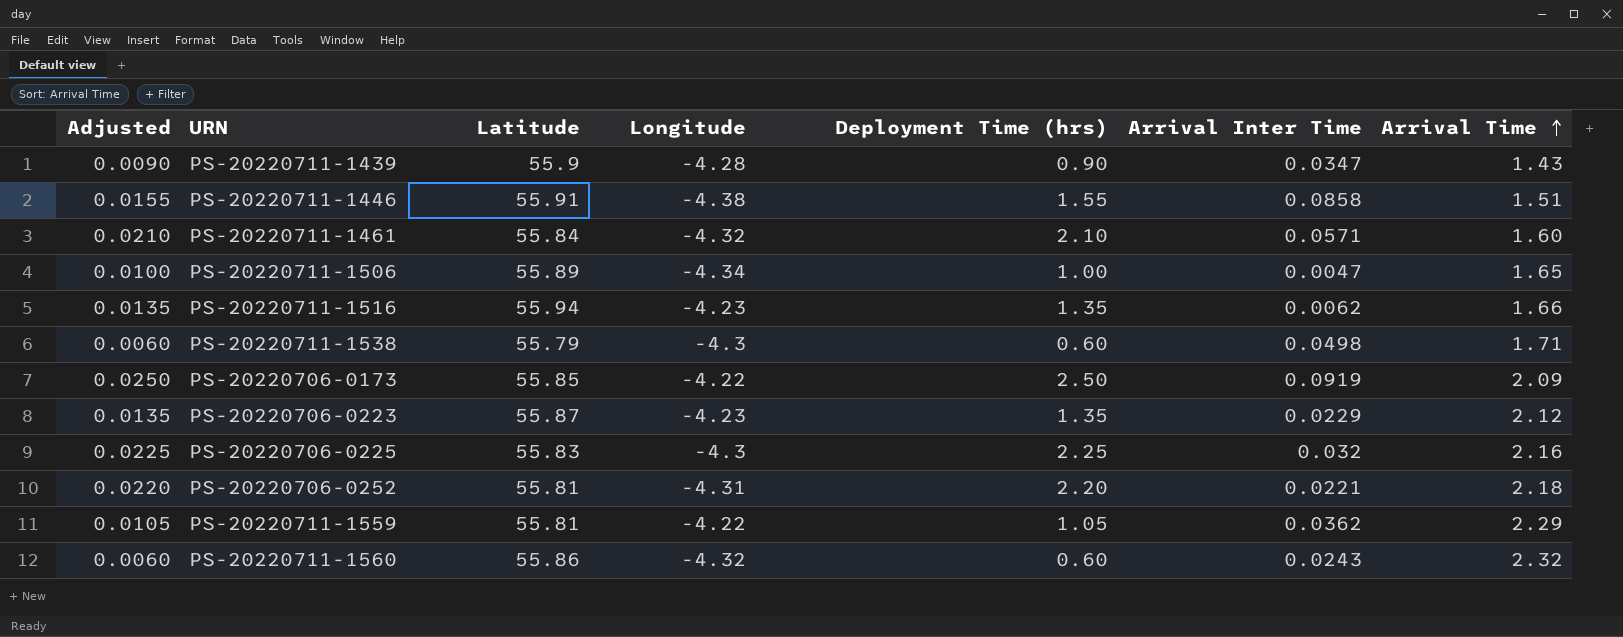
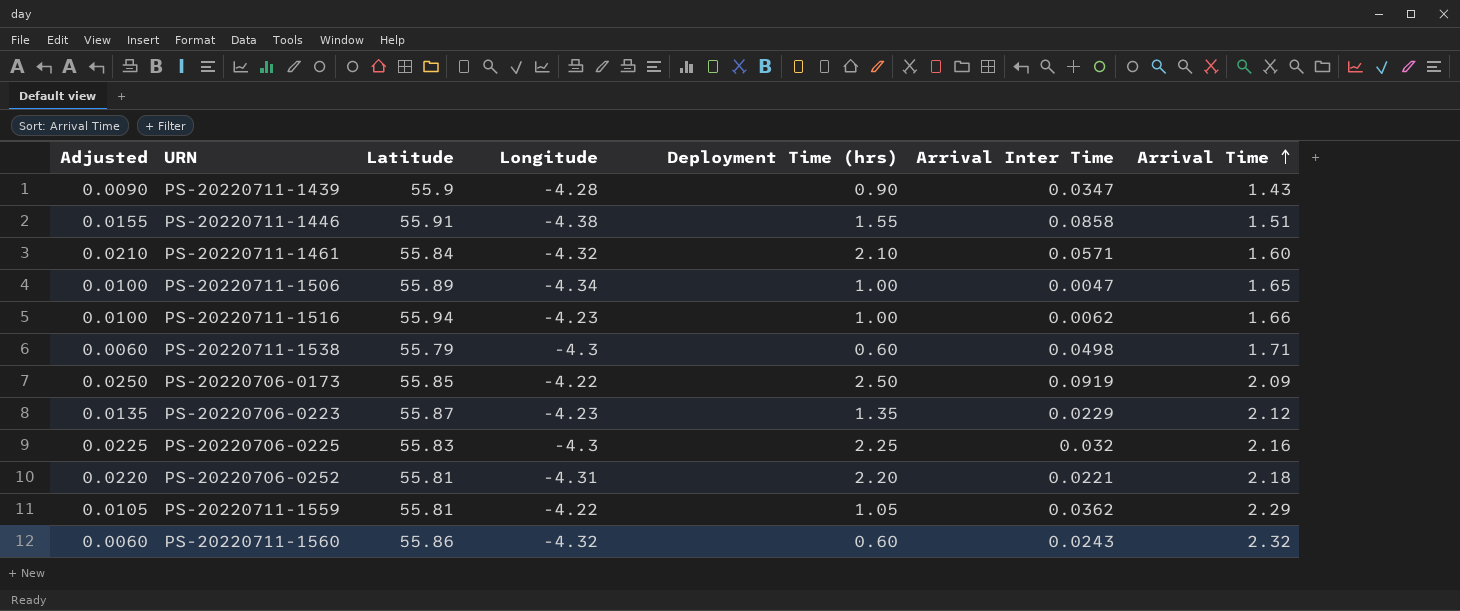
PS-20220711-1516 | Adjusted: 0.0135 -> 0.0100
PS-20220711-1516 | Deployment Time (hrs): 1.35 -> 1.00

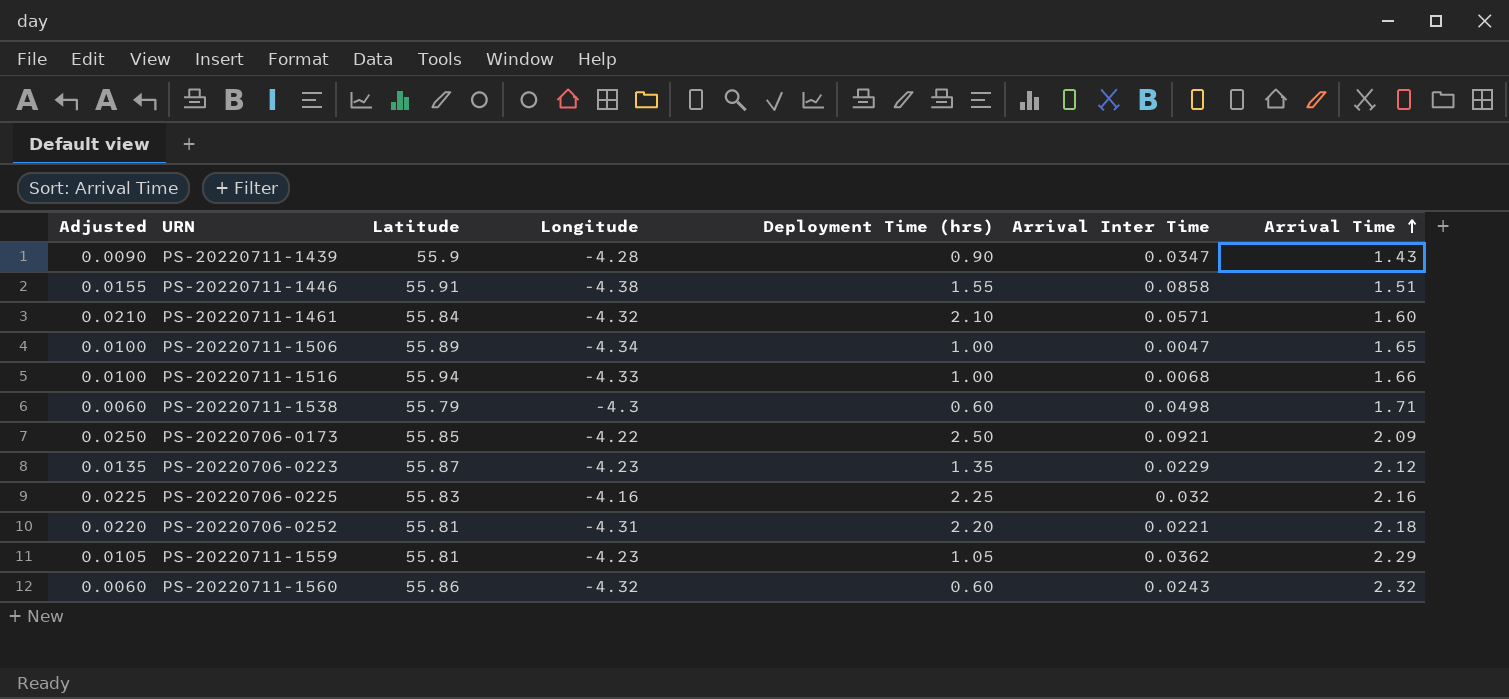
PS-20220711-1516 | Longitude: -4.23 -> -4.33
PS-20220711-1516 | Arrival Inter Time: 0.0062 -> 0.0068
PS-20220706-0173 | Arrival Inter Time: 0.0919 -> 0.0921
PS-20220706-0225 | Longitude: -4.3 -> -4.16
PS-20220711-1559 | Longitude: -4.22 -> -4.23

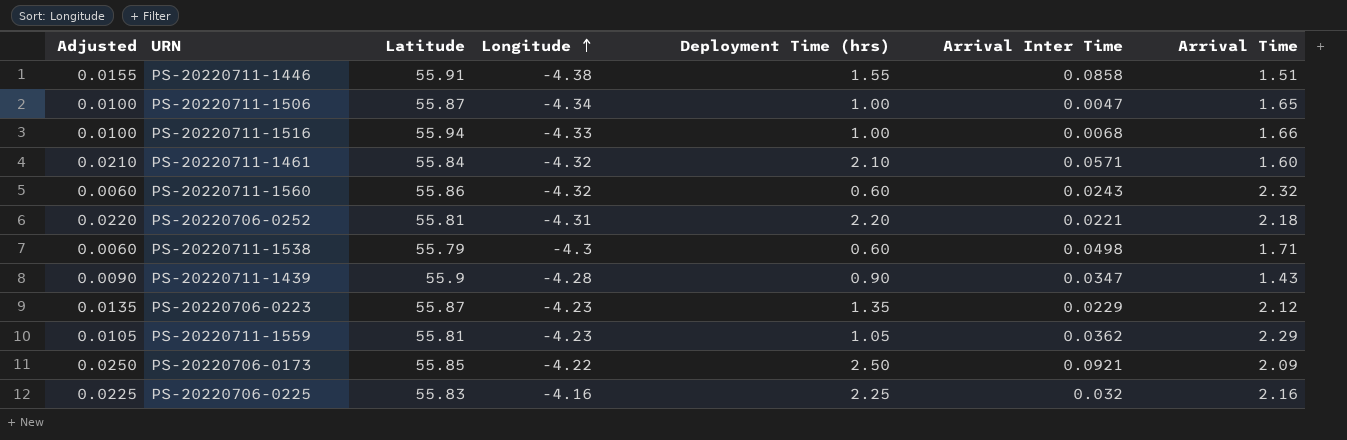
row order: Arrival Time ascending -> Longitude ascending
PS-20220711-1506 | Latitude: 55.89 -> 55.87

